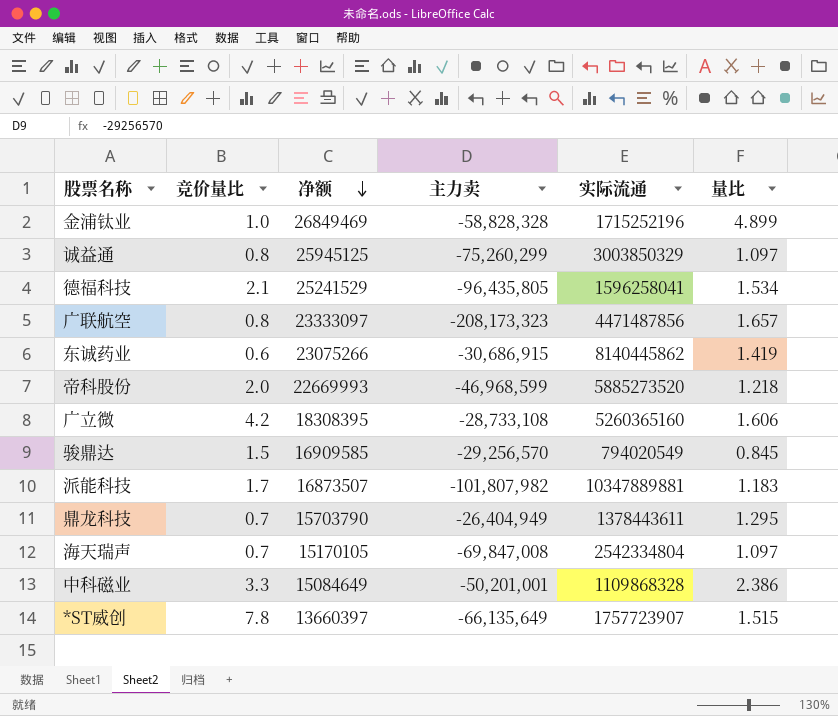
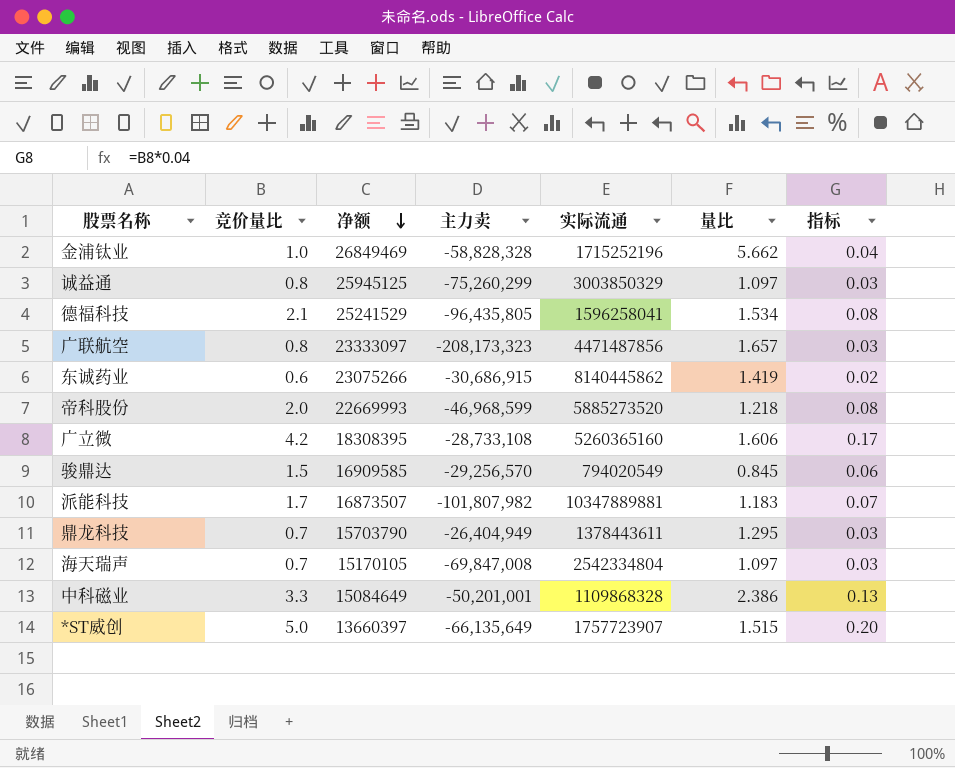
column 指标 | formula: none -> [竞价量比] * 0.04
金浦钛业 | 量比: 4.899 -> 5.662
*ST威创 | 竞价量比: 7.8 -> 5.0

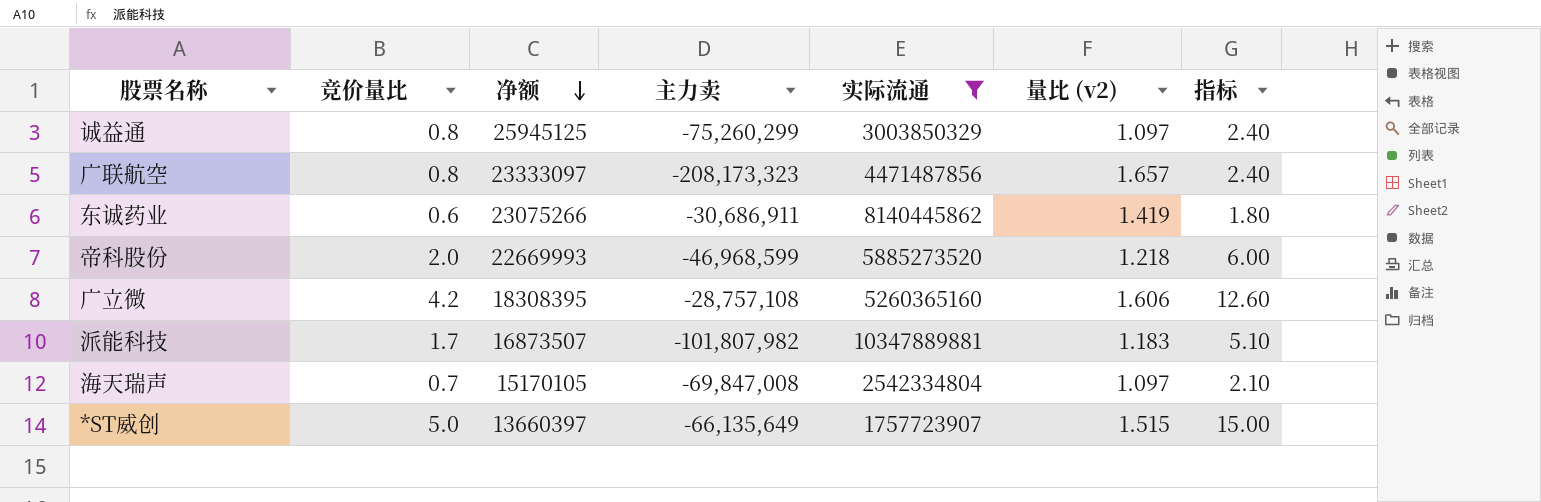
filter: none -> 实际流通 >= 1757723907
column name: 量比 -> 量比 (v2)
column 指标 | formula: [竞价量比] * 0.04 -> [竞价量比] * 3
东诚药业 | 主力卖: -30,686,915 -> -30,686,911
广立微 | 主力卖: -28,733,108 -> -28,757,108

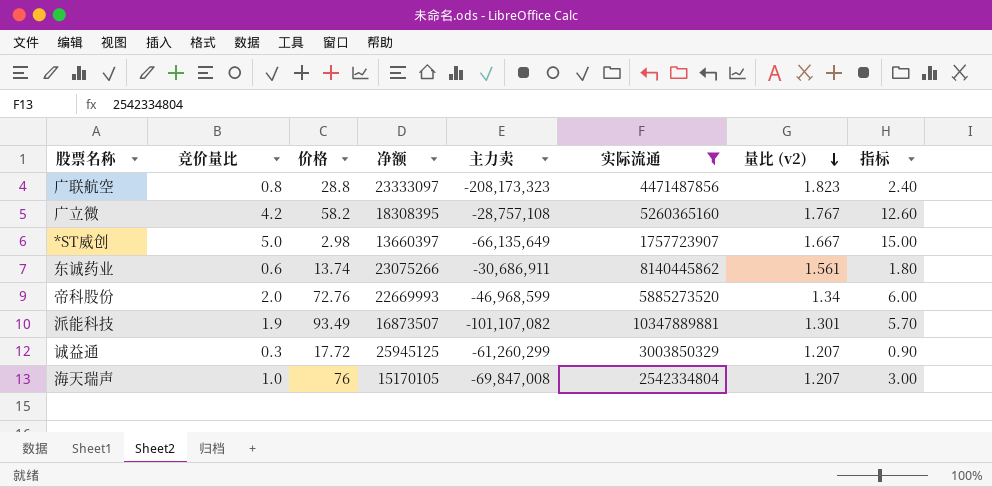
row order: 净额 descending -> 量比 (v2) descending
column 价格 | position: none -> 3
广联航空 | 量比 (v2): 1.657 -> 1.823
广立微 | 量比 (v2): 1.606 -> 1.767
*ST威创 | 量比 (v2): 1.515 -> 1.667
东诚药业 | 量比 (v2): 1.419 -> 1.561
帝科股份 | 量比 (v2): 1.218 -> 1.34
派能科技 | 竞价量比: 1.7 -> 1.9
派能科技 | 主力卖: -101,807,982 -> -101,107,082
派能科技 | 量比 (v2): 1.183 -> 1.301
派能科技 | 指标: 5.10 -> 5.70
诚益通 | 竞价量比: 0.8 -> 0.3
诚益通 | 主力卖: -75,260,299 -> -61,260,299
诚益通 | 量比 (v2): 1.097 -> 1.207
诚益通 | 指标: 2.40 -> 0.90
海天瑞声 | 竞价量比: 0.7 -> 1.0
海天瑞声 | 量比 (v2): 1.097 -> 1.207
海天瑞声 | 指标: 2.10 -> 3.00

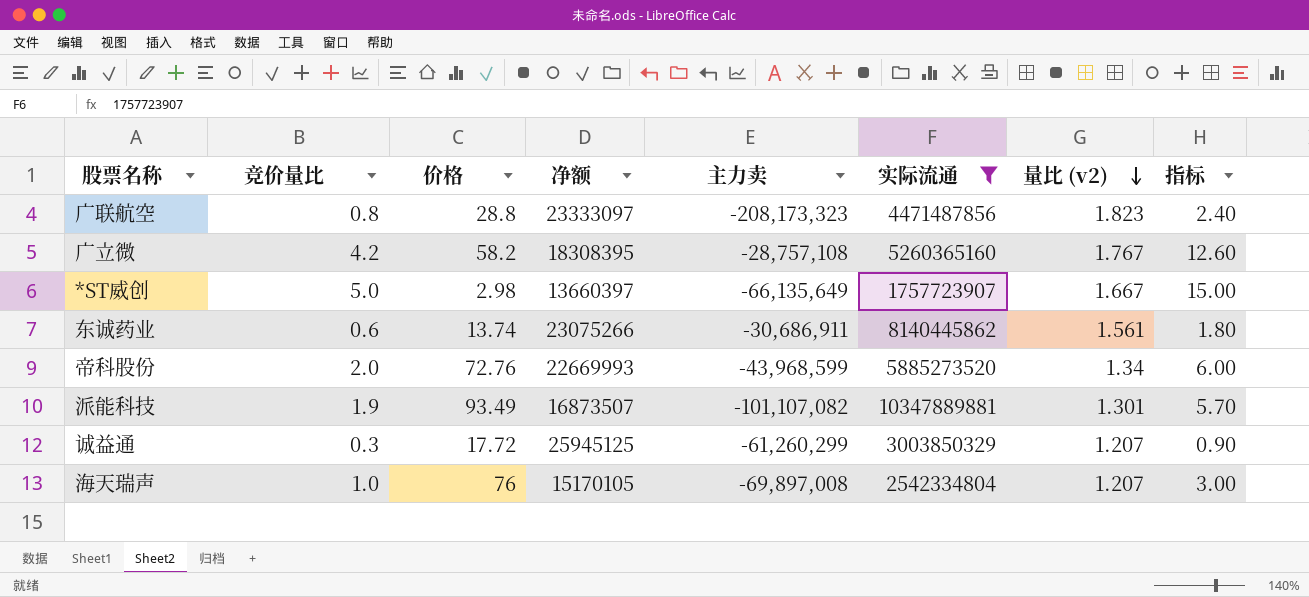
帝科股份 | 主力卖: -46,968,599 -> -43,968,599
海天瑞声 | 主力卖: -69,847,008 -> -69,897,008

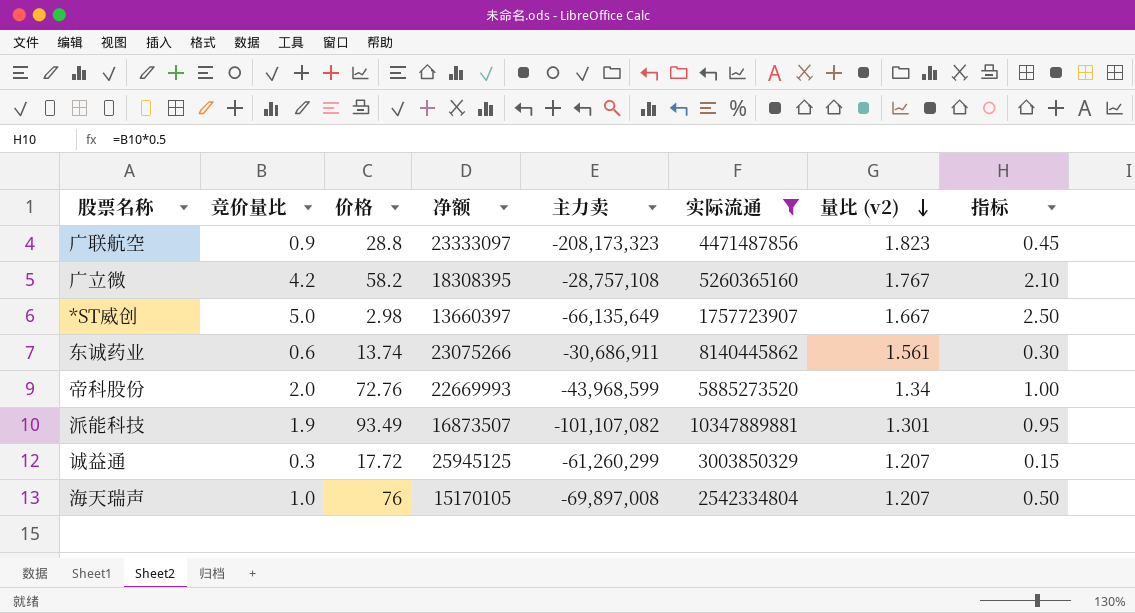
column 指标 | formula: [竞价量比] * 3 -> [竞价量比] * 0.5
广联航空 | 竞价量比: 0.8 -> 0.9

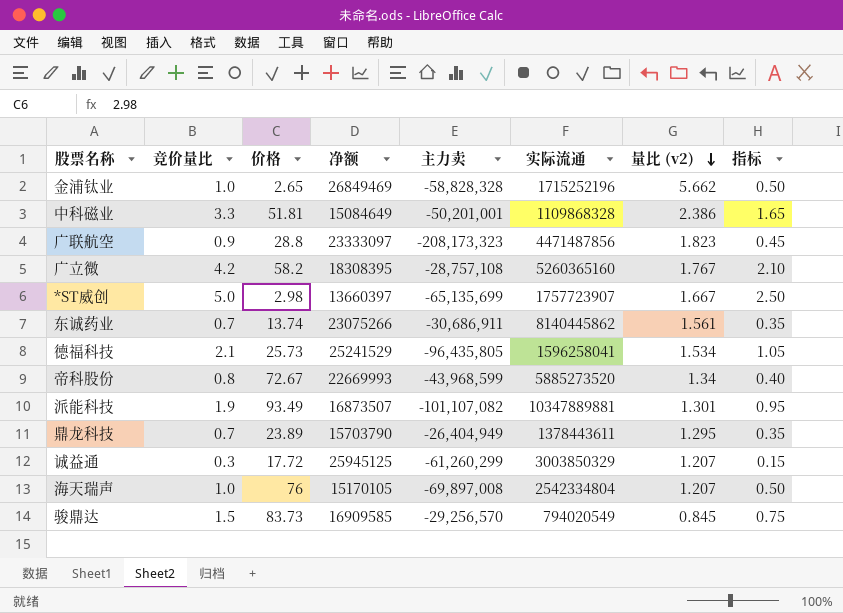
filter: 实际流通 >= 1757723907 -> none
*ST威创 | 主力卖: -66,135,649 -> -65,135,699
东诚药业 | 竞价量比: 0.6 -> 0.7
东诚药业 | 指标: 0.30 -> 0.35
帝科股份 | 竞价量比: 2.0 -> 0.8
帝科股份 | 价格: 72.76 -> 72.67
帝科股份 | 指标: 1.00 -> 0.40

